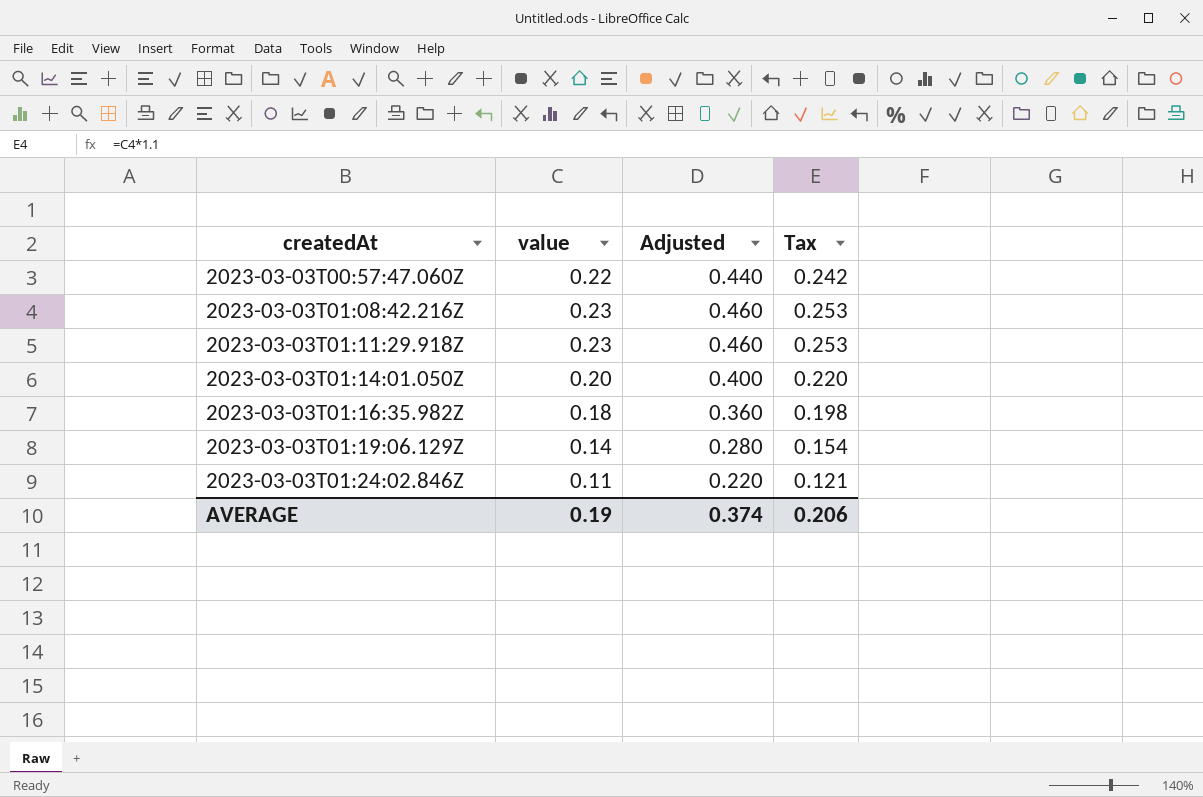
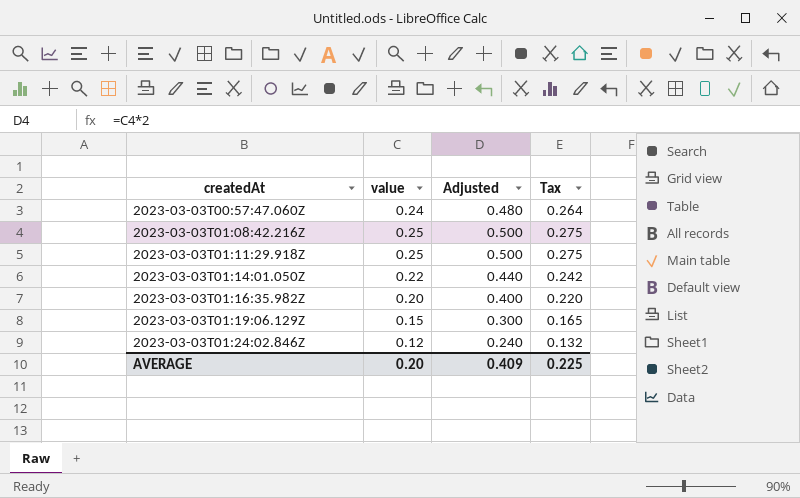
2023-03-03T00:57:47.060Z | value: 0.22 -> 0.24
2023-03-03T00:57:47.060Z | Adjusted: 0.440 -> 0.480
2023-03-03T00:57:47.060Z | Tax: 0.242 -> 0.264
2023-03-03T01:08:42.216Z | value: 0.23 -> 0.25
2023-03-03T01:08:42.216Z | Adjusted: 0.460 -> 0.500
2023-03-03T01:08:42.216Z | Tax: 0.253 -> 0.275
2023-03-03T01:11:29.918Z | value: 0.23 -> 0.25
2023-03-03T01:11:29.918Z | Adjusted: 0.460 -> 0.500
2023-03-03T01:11:29.918Z | Tax: 0.253 -> 0.275
2023-03-03T01:14:01.050Z | value: 0.20 -> 0.22
2023-03-03T01:14:01.050Z | Adjusted: 0.400 -> 0.440
2023-03-03T01:14:01.050Z | Tax: 0.220 -> 0.242
2023-03-03T01:16:35.982Z | value: 0.18 -> 0.20
2023-03-03T01:16:35.982Z | Adjusted: 0.360 -> 0.400
2023-03-03T01:16:35.982Z | Tax: 0.198 -> 0.220
2023-03-03T01:19:06.129Z | value: 0.14 -> 0.15
2023-03-03T01:19:06.129Z | Adjusted: 0.280 -> 0.300
2023-03-03T01:19:06.129Z | Tax: 0.154 -> 0.165
2023-03-03T01:24:02.846Z | value: 0.11 -> 0.12
2023-03-03T01:24:02.846Z | Adjusted: 0.220 -> 0.240
2023-03-03T01:24:02.846Z | Tax: 0.121 -> 0.132
AVERAGE | value: 0.19 -> 0.20
AVERAGE | Adjusted: 0.374 -> 0.409
AVERAGE | Tax: 0.206 -> 0.225

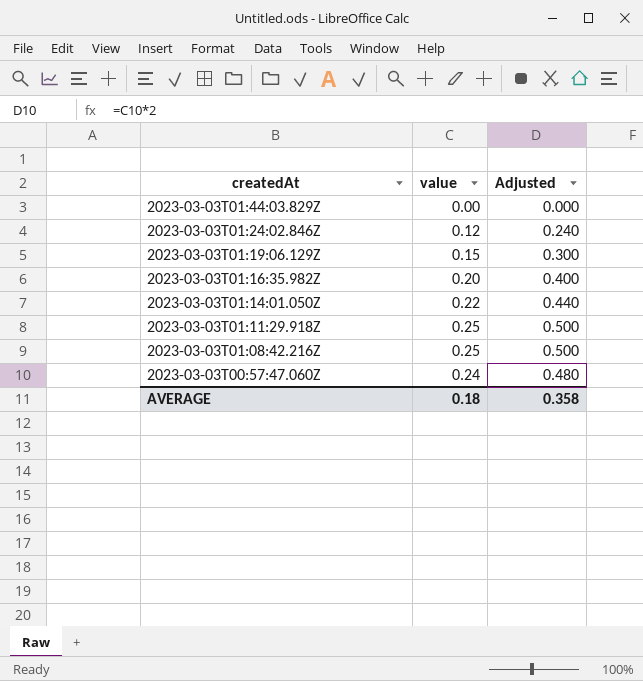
row order: createdAt ascending -> createdAt descending
column Tax | formula: [value] * 1.1 -> none
row 2023-03-03T01:44:03.829Z: none -> 0.00 | 0.000
AVERAGE | value: 0.20 -> 0.18
AVERAGE | Adjusted: 0.409 -> 0.358

